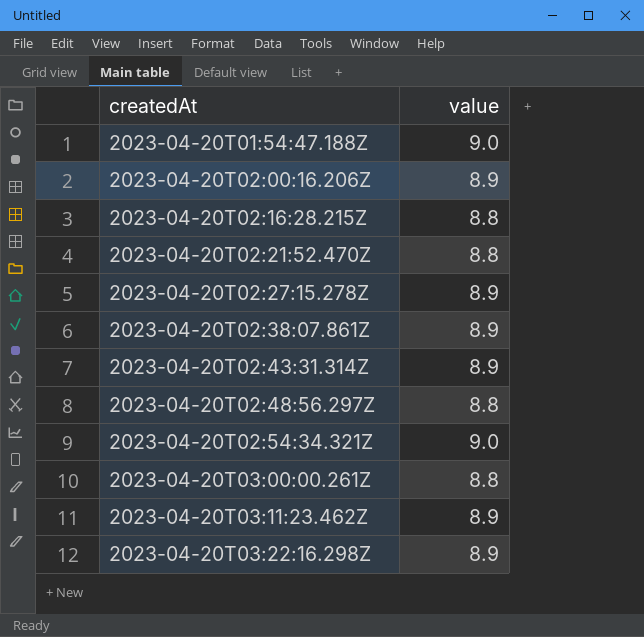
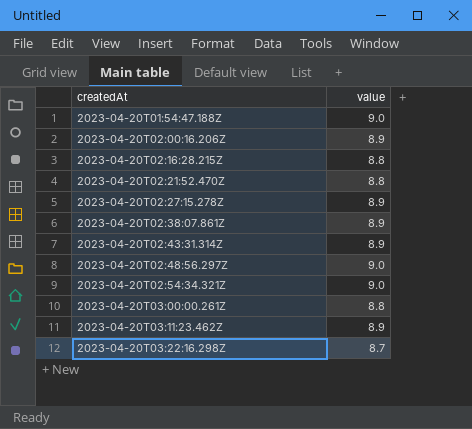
2023-04-20T02:48:56.297Z | value: 8.8 -> 9.0
2023-04-20T03:22:16.298Z | value: 8.9 -> 8.7

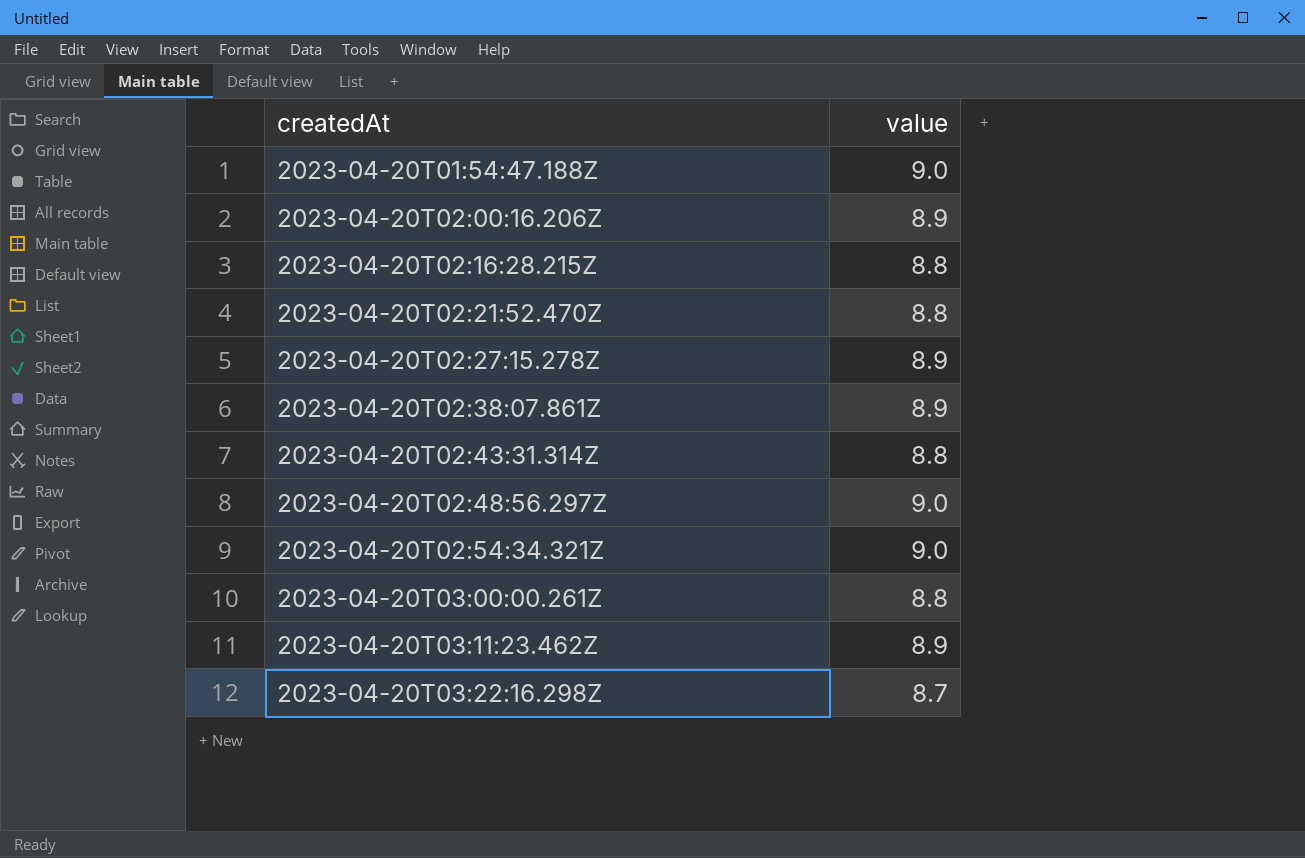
2023-04-20T02:43:31.314Z | value: 8.9 -> 8.8

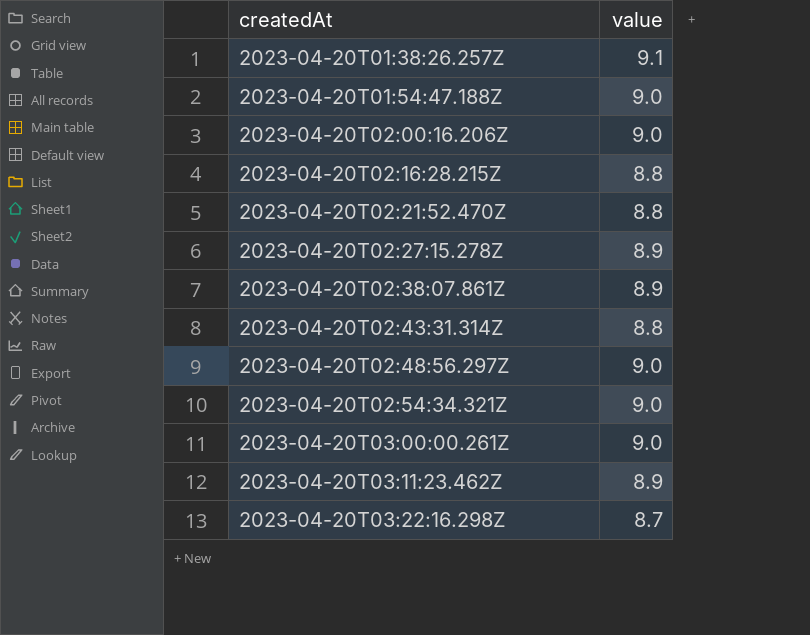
row 2023-04-20T01:38:26.257Z: none -> 9.1
2023-04-20T02:00:16.206Z | value: 8.9 -> 9.0
2023-04-20T03:00:00.261Z | value: 8.8 -> 9.0

